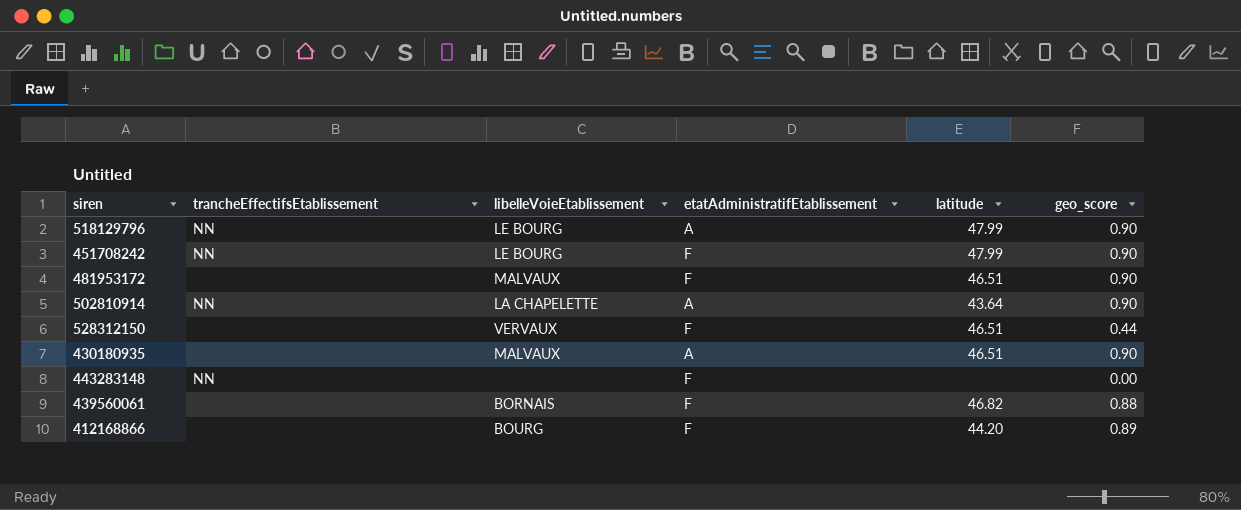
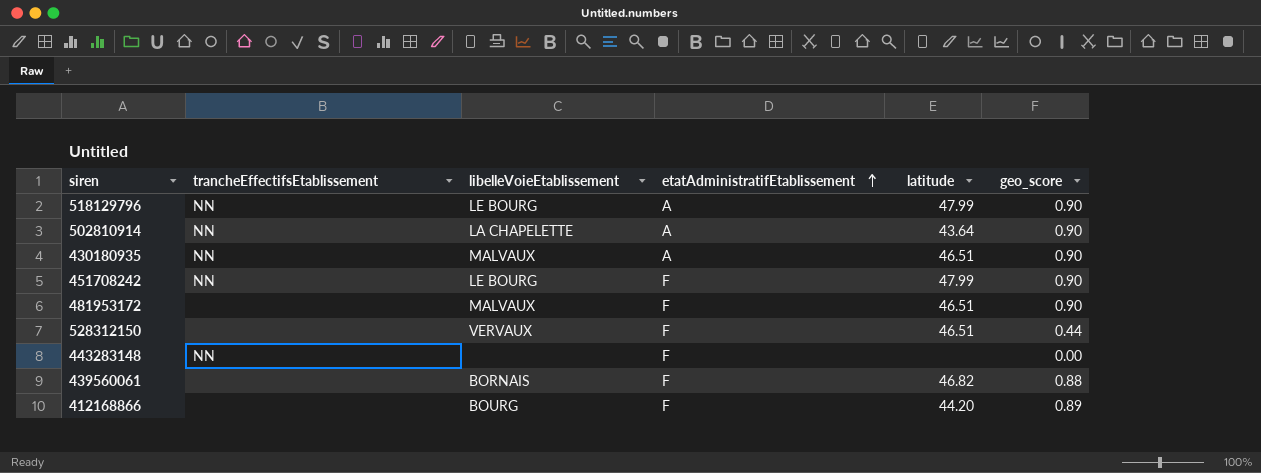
row order: none -> etatAdministratifEtablissement ascending
430180935 | trancheEffectifsEtablissement: none -> NN

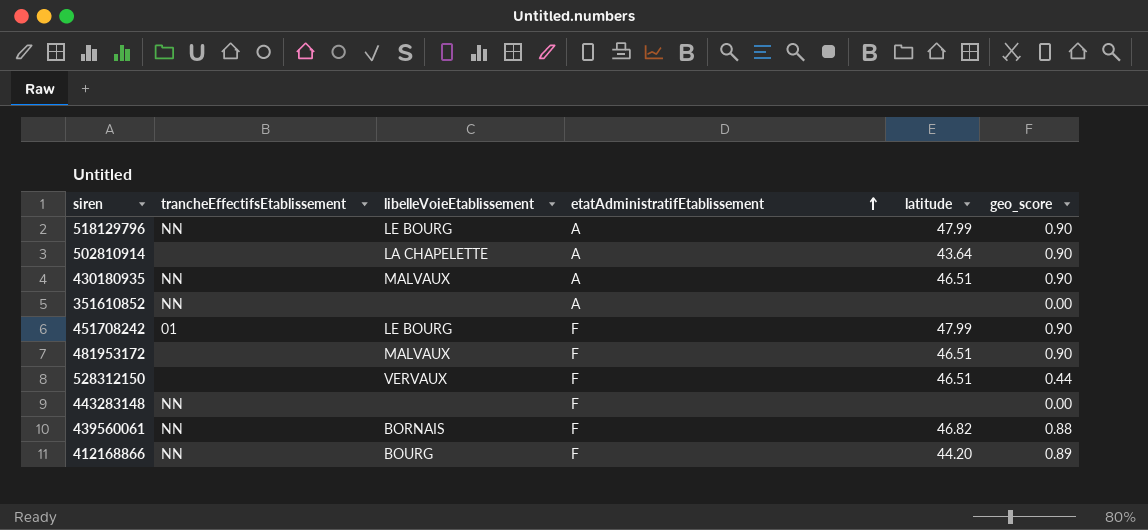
502810914 | trancheEffectifsEtablissement: NN -> none
row 351610852: none -> NN | none | A | none | 0.00
451708242 | trancheEffectifsEtablissement: NN -> 01
439560061 | trancheEffectifsEtablissement: none -> NN
412168866 | trancheEffectifsEtablissement: none -> NN

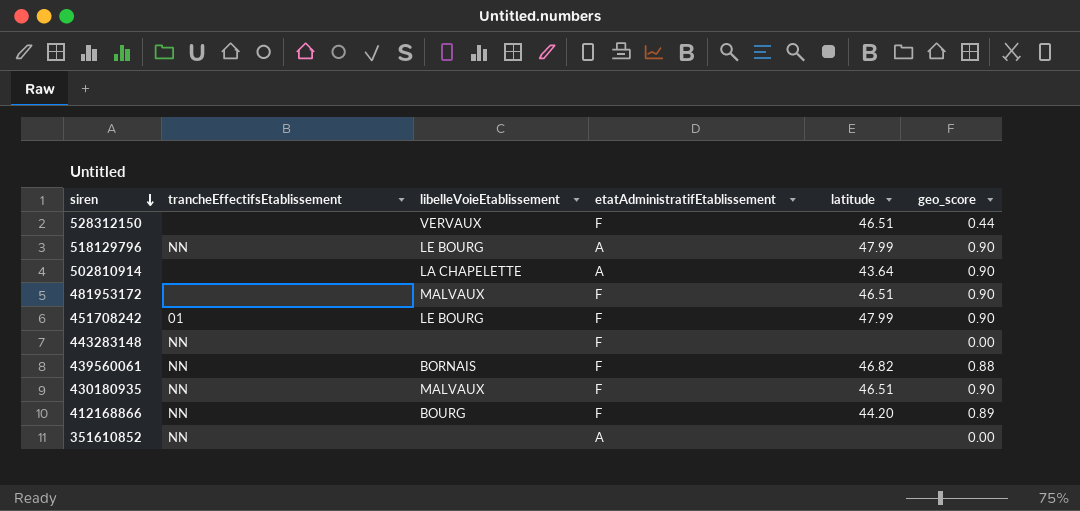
row order: etatAdministratifEtablissement ascending -> siren descending
430180935 | etatAdministratifEtablissement: A -> F

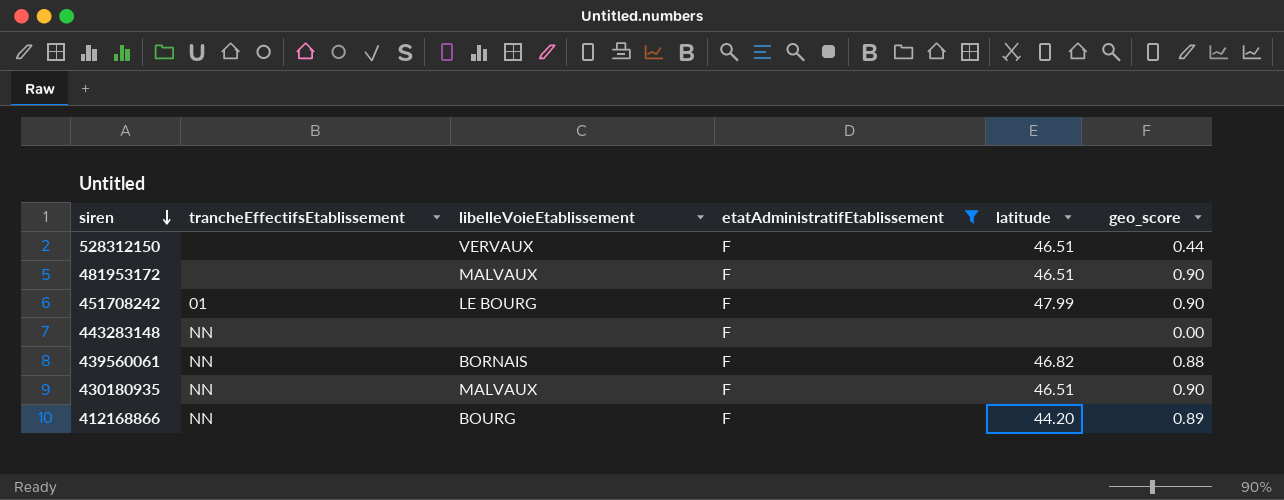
filter: none -> etatAdministratifEtablissement = F

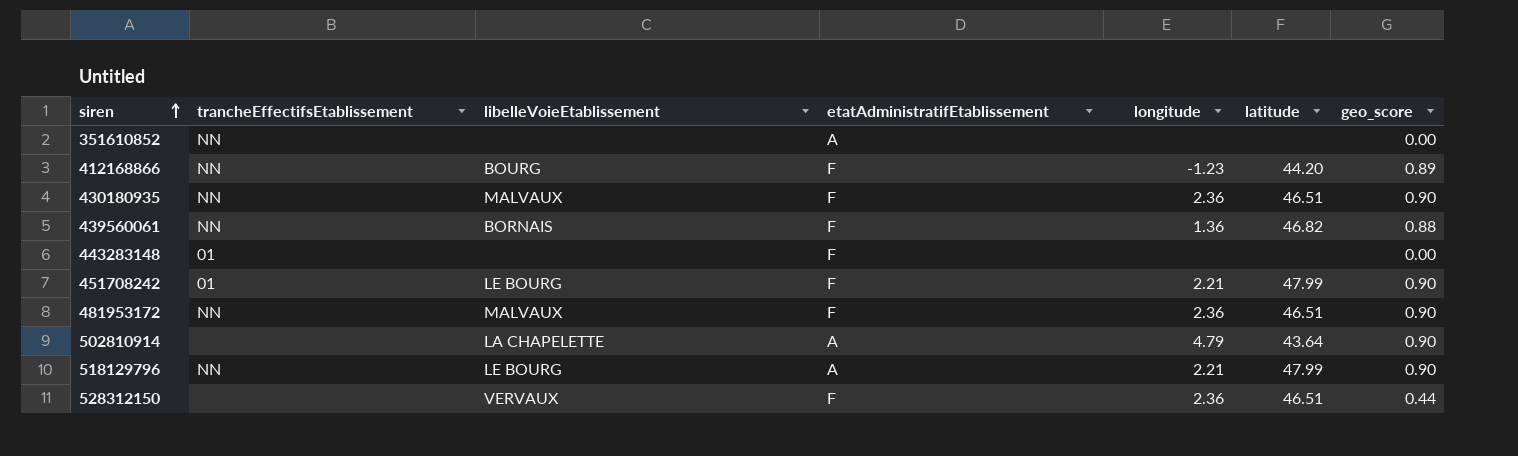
filter: etatAdministratifEtablissement = F -> none
row order: siren descending -> siren ascending
column longitude | position: none -> 5
443283148 | trancheEffectifsEtablissement: NN -> 01
481953172 | trancheEffectifsEtablissement: none -> NN

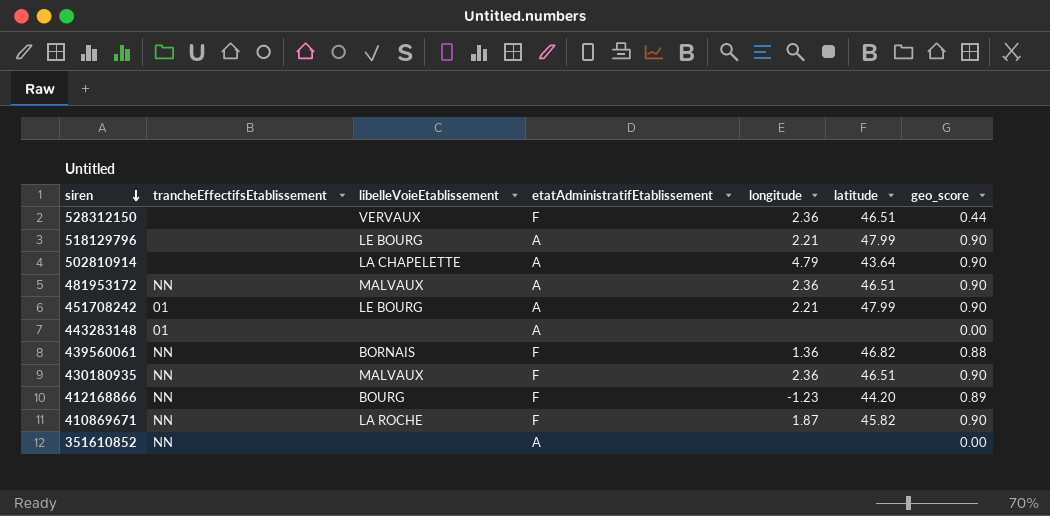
row order: siren ascending -> siren descending
518129796 | trancheEffectifsEtablissement: NN -> none
481953172 | etatAdministratifEtablissement: F -> A
451708242 | etatAdministratifEtablissement: F -> A
443283148 | etatAdministratifEtablissement: F -> A
row 410869671: none -> NN | LA ROCHE | F | 1.87 | 45.82 | 0.90

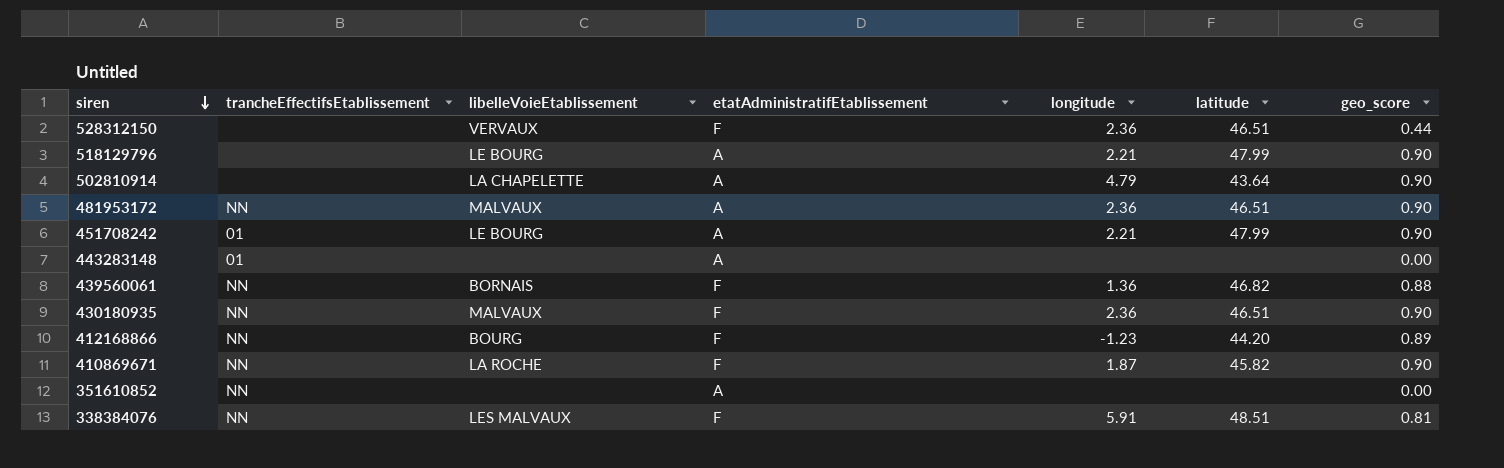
row 338384076: none -> NN | LES MALVAUX | F | 5.91 | 48.51 | 0.81

